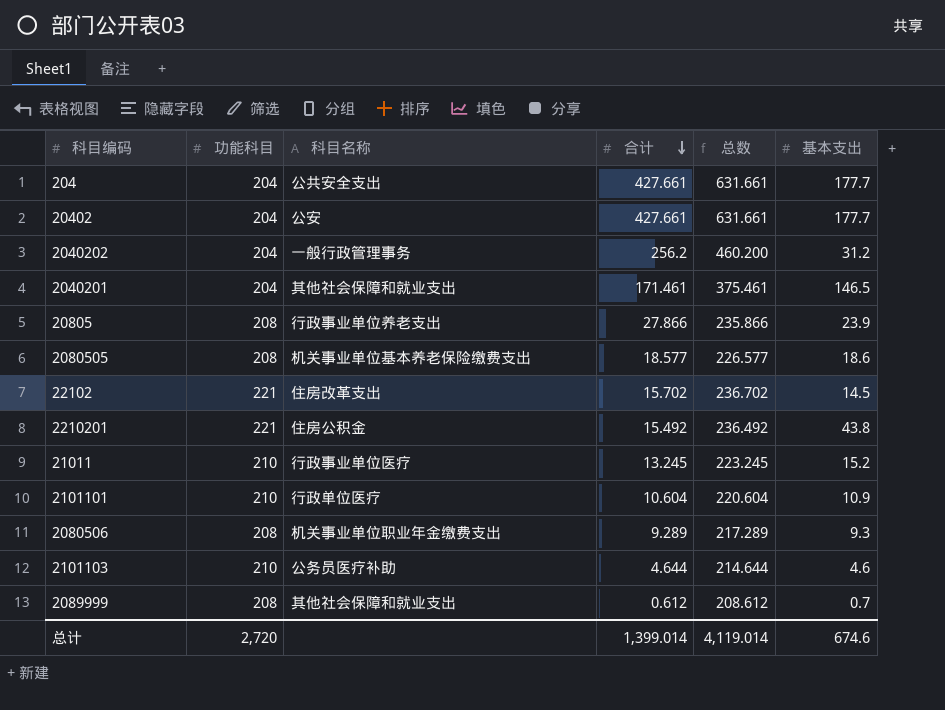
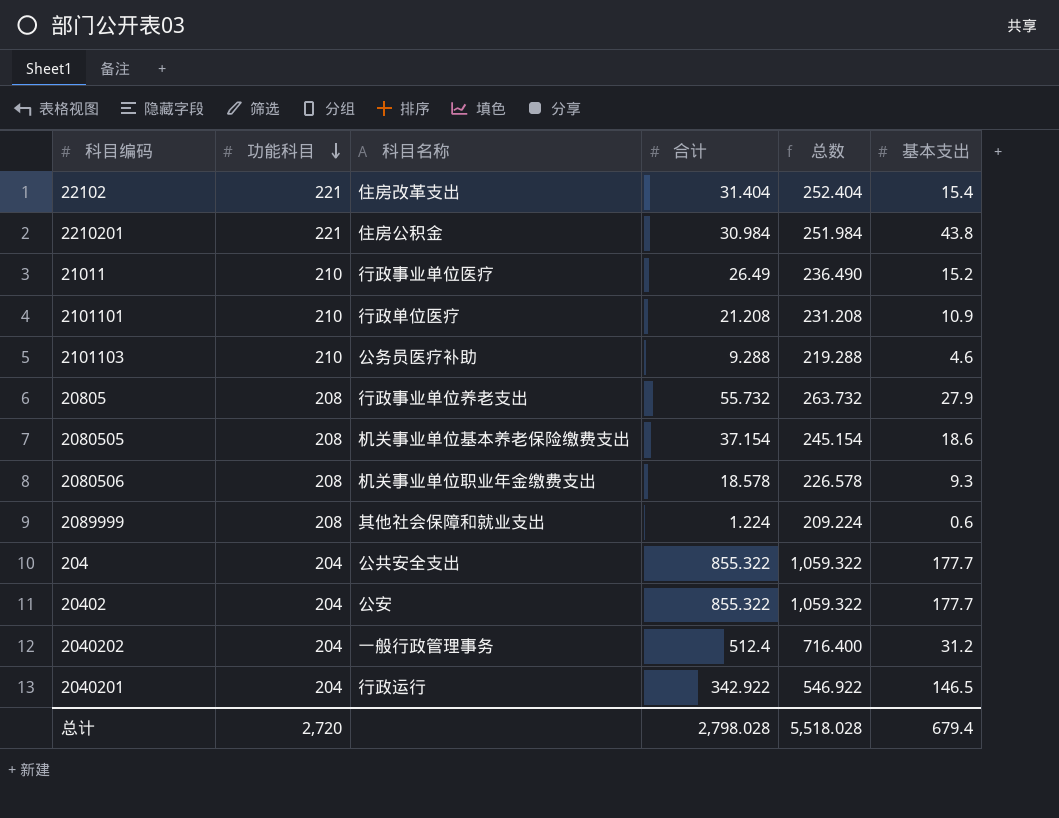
row order: 合计 descending -> 功能科目 descending
22102 | 合计: 15.702 -> 31.404
22102 | 总数: 236.702 -> 252.404
22102 | 基本支出: 14.5 -> 15.4
2210201 | 合计: 15.492 -> 30.984
2210201 | 总数: 236.492 -> 251.984
21011 | 合计: 13.245 -> 26.49
21011 | 总数: 223.245 -> 236.490
2101101 | 合计: 10.604 -> 21.208
2101101 | 总数: 220.604 -> 231.208
2101103 | 合计: 4.644 -> 9.288
2101103 | 总数: 214.644 -> 219.288
20805 | 合计: 27.866 -> 55.732
20805 | 总数: 235.866 -> 263.732
20805 | 基本支出: 23.9 -> 27.9
2080505 | 合计: 18.577 -> 37.154
2080505 | 总数: 226.577 -> 245.154
2080506 | 合计: 9.289 -> 18.578
2080506 | 总数: 217.289 -> 226.578
2089999 | 合计: 0.612 -> 1.224
2089999 | 总数: 208.612 -> 209.224
2089999 | 基本支出: 0.7 -> 0.6
204 | 合计: 427.661 -> 855.322
204 | 总数: 631.661 -> 1,059.322
20402 | 合计: 427.661 -> 855.322
20402 | 总数: 631.661 -> 1,059.322
2040202 | 合计: 256.2 -> 512.4
2040202 | 总数: 460.200 -> 716.400
2040201 | 科目名称: 其他社会保障和就业支出 -> 行政运行
2040201 | 合计: 171.461 -> 342.922
2040201 | 总数: 375.461 -> 546.922
总计 | 合计: 1,399.014 -> 2,798.028
总计 | 总数: 4,119.014 -> 5,518.028
总计 | 基本支出: 674.6 -> 679.4

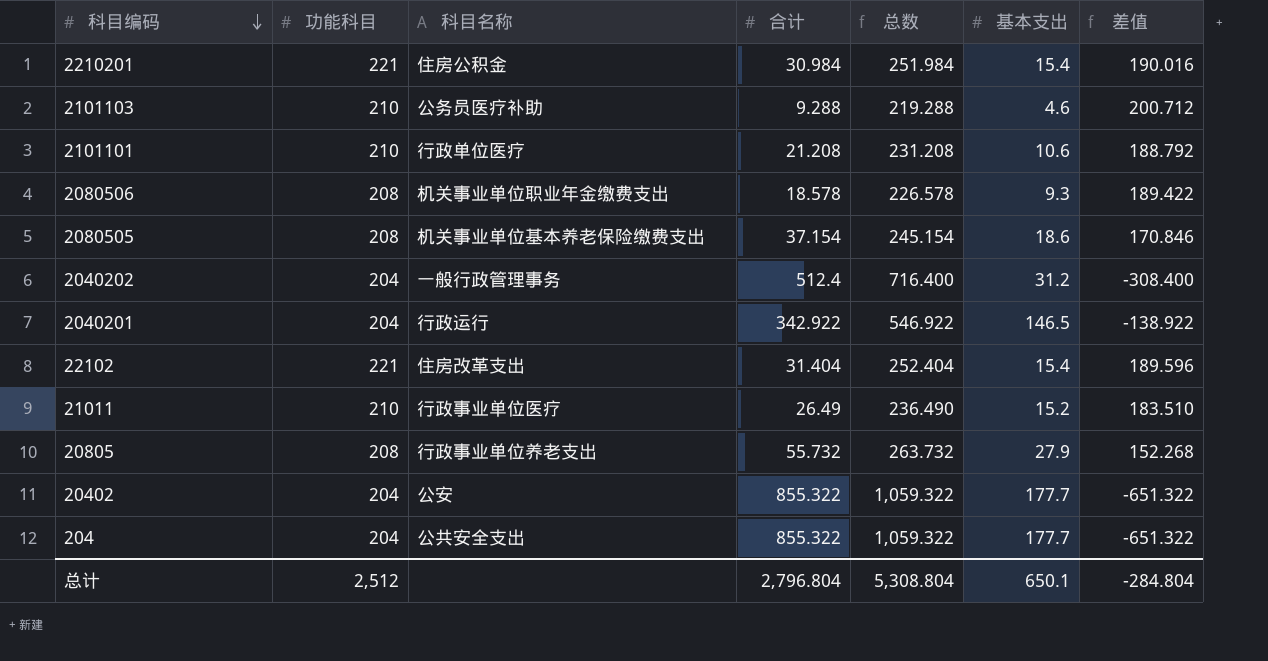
row order: 功能科目 descending -> 科目编码 descending
column 差值 | formula: none -> [功能科目] - [合计]
row 2089999: 208 | 其他社会保障和就业支出 | 1.224 | 209.224 | 0.6 -> none
2210201 | 基本支出: 43.8 -> 15.4
2101101 | 基本支出: 10.9 -> 10.6
总计 | 功能科目: 2,720 -> 2,512
总计 | 合计: 2,798.028 -> 2,796.804
总计 | 总数: 5,518.028 -> 5,308.804
总计 | 基本支出: 679.4 -> 650.1

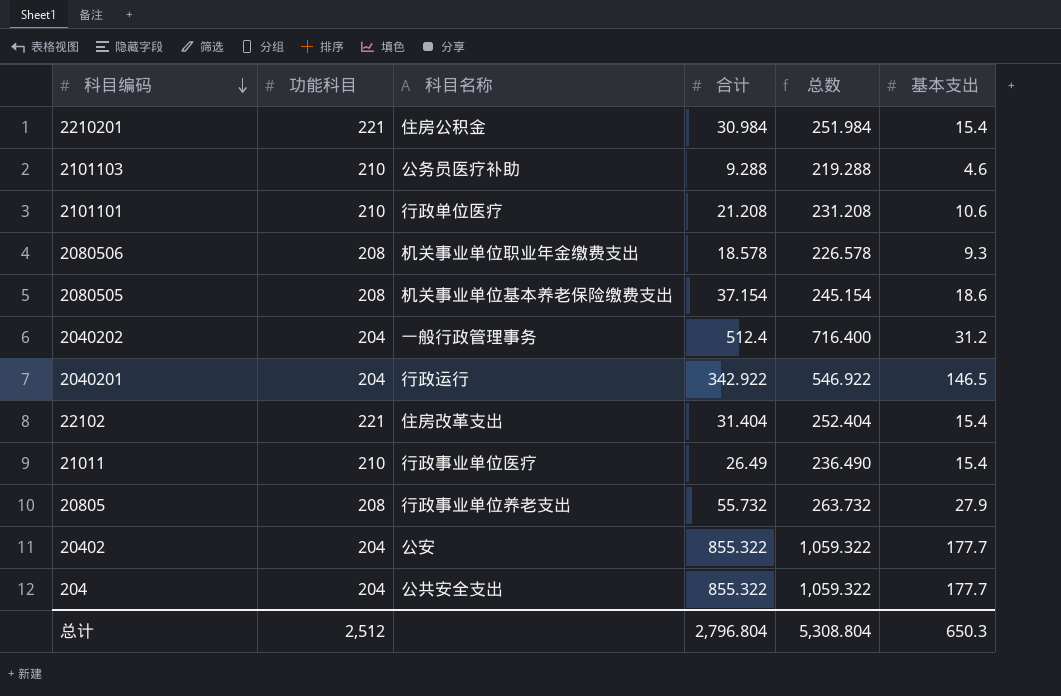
column 差值 | formula: [功能科目] - [合计] -> none
21011 | 基本支出: 15.2 -> 15.4
总计 | 基本支出: 650.1 -> 650.3

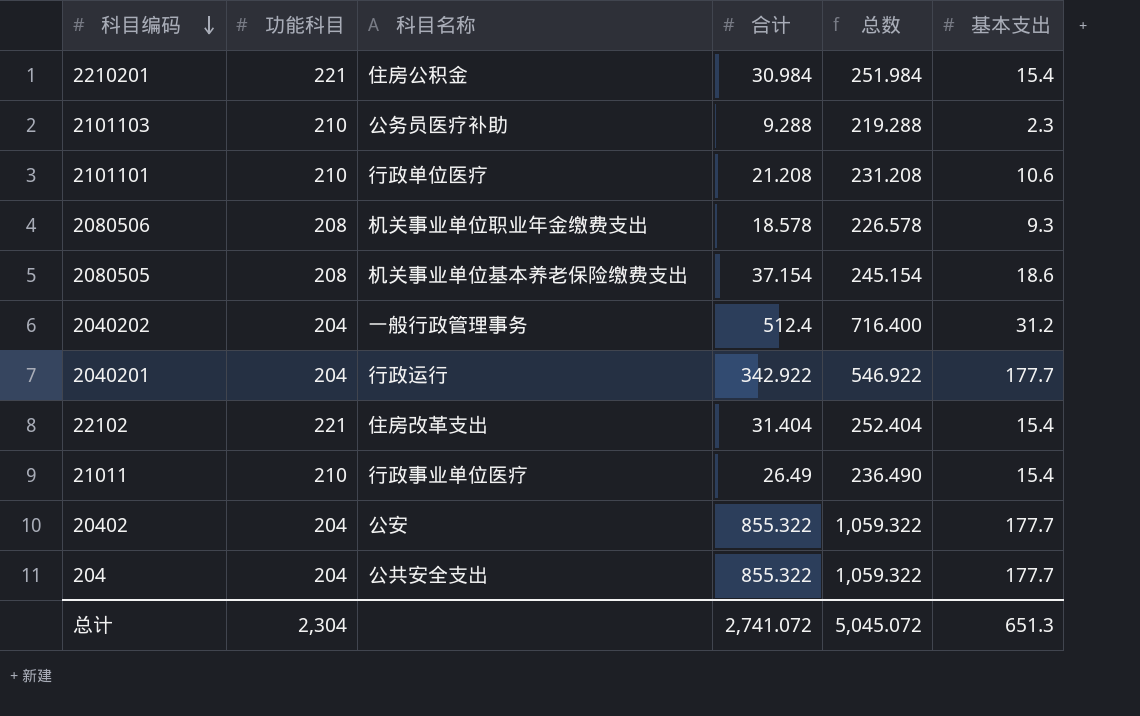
row 20805: 208 | 行政事业单位养老支出 | 55.732 | 263.732 | 27.9 -> none
2101103 | 基本支出: 4.6 -> 2.3
2040201 | 基本支出: 146.5 -> 177.7
总计 | 功能科目: 2,512 -> 2,304
总计 | 合计: 2,796.804 -> 2,741.072
总计 | 总数: 5,308.804 -> 5,045.072
总计 | 基本支出: 650.3 -> 651.3

